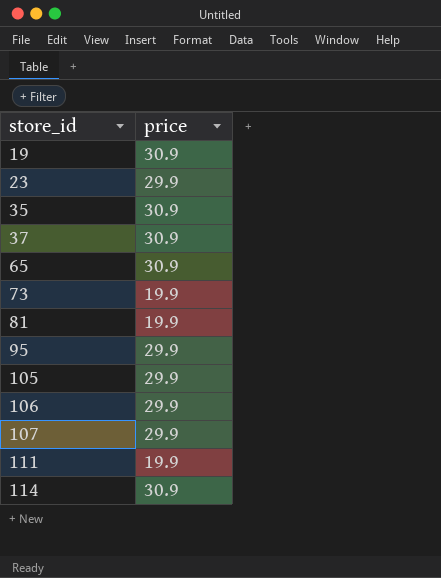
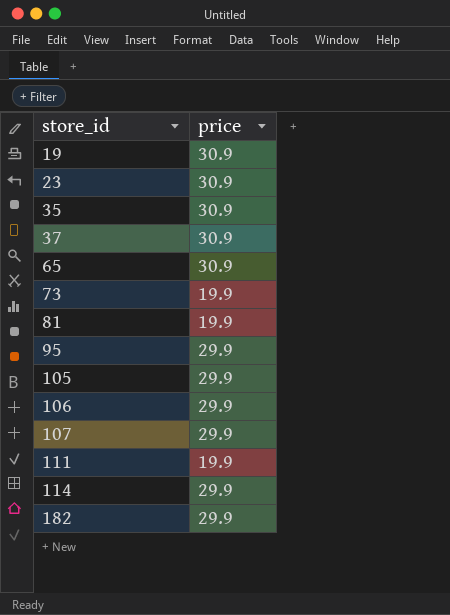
23 | price: 29.9 -> 30.9
114 | price: 30.9 -> 29.9
row 182: none -> 29.9

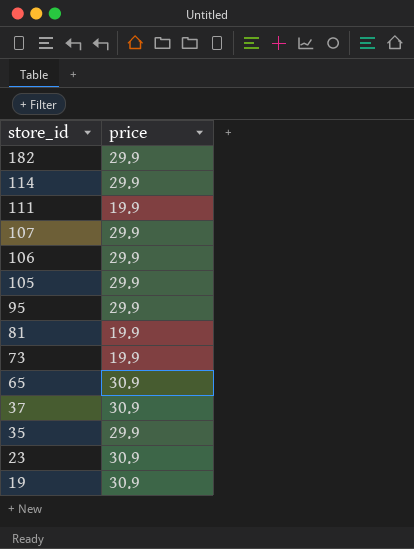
row order: store_id ascending -> store_id descending
35 | price: 30.9 -> 29.9

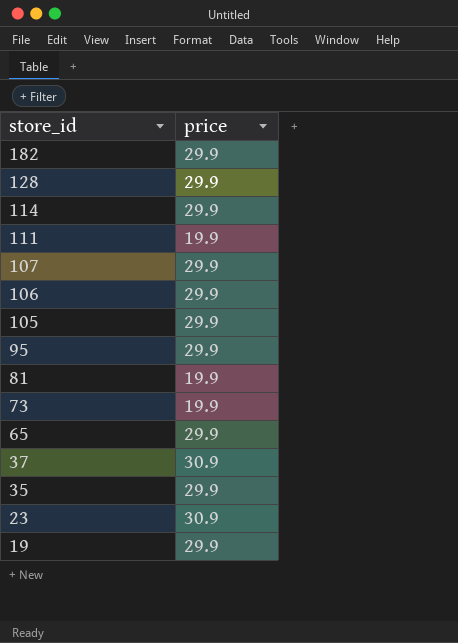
row 128: none -> 29.9
65 | price: 30.9 -> 29.9
19 | price: 30.9 -> 29.9

